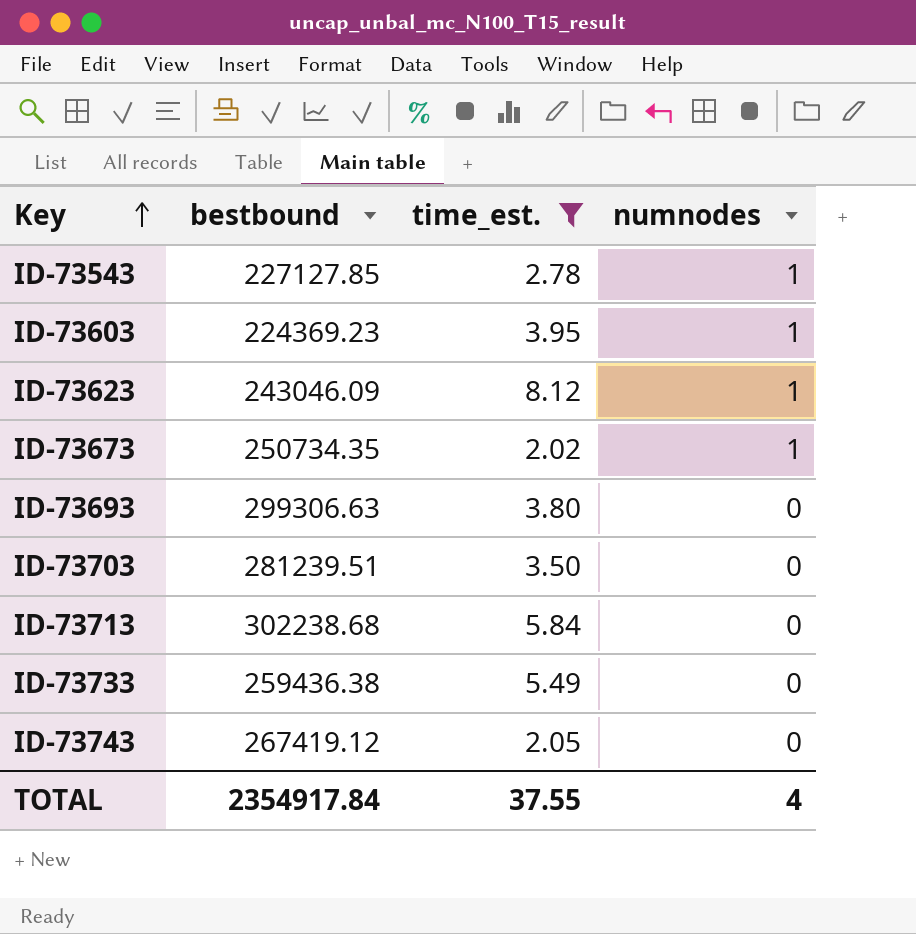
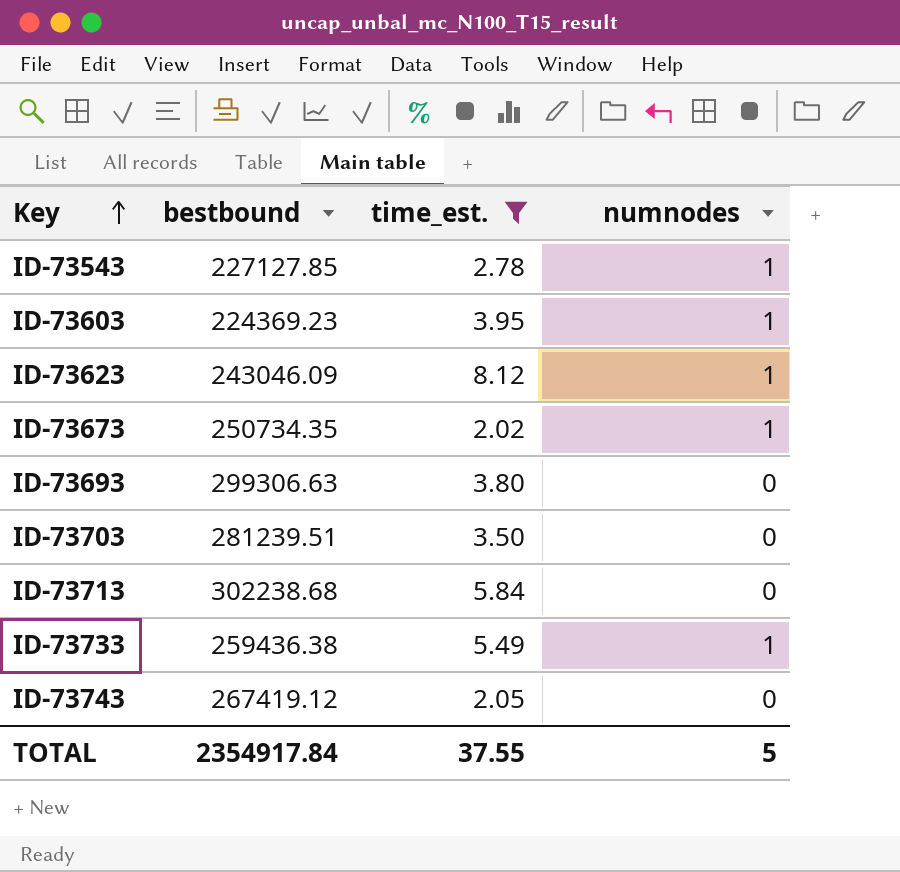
ID-73733 | numnodes: 0 -> 1
TOTAL | numnodes: 4 -> 5

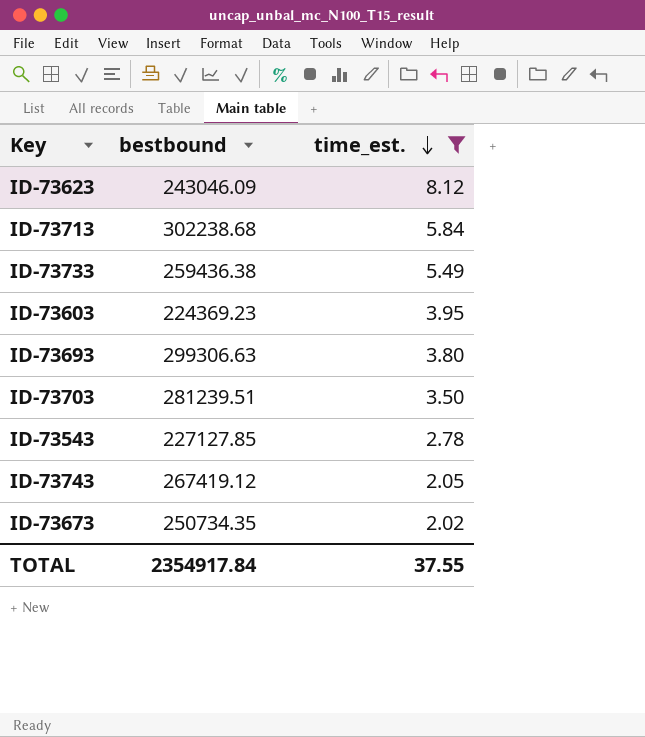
row order: Key ascending -> time_est. descending
column numnodes | position: 4 -> none

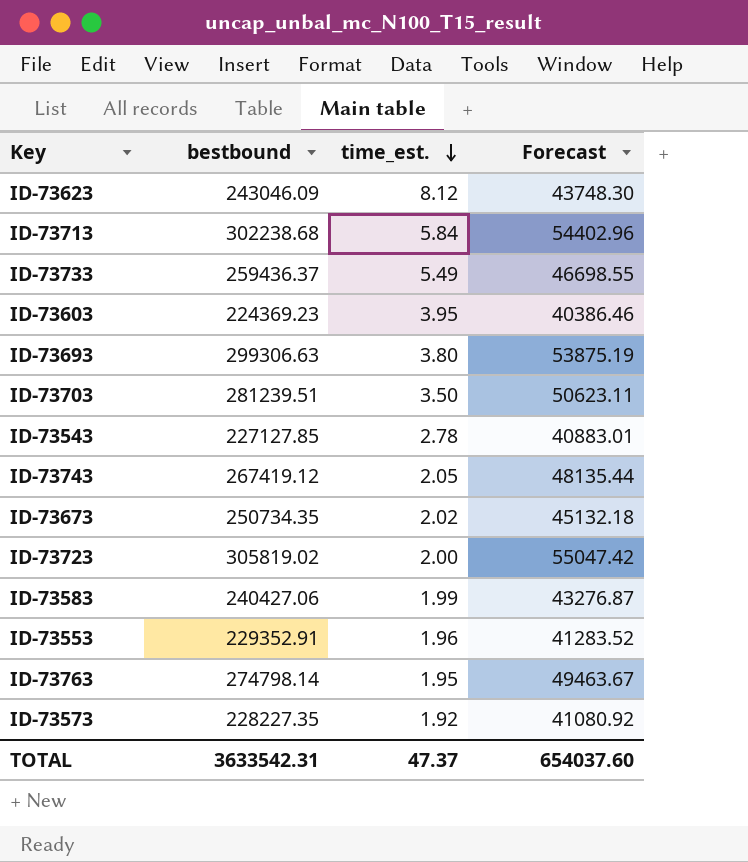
filter: time_est. >= 2.02 -> none
column Forecast | formula: none -> [bestbound] * 0.18
ID-73733 | bestbound: 259436.38 -> 259436.37
TOTAL | bestbound: 2354917.84 -> 3633542.31
TOTAL | time_est.: 37.55 -> 47.37

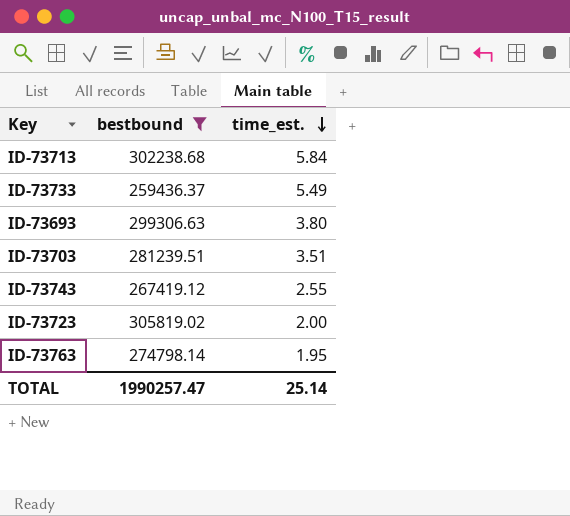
filter: none -> bestbound >= 259436.37
column Forecast | formula: [bestbound] * 0.18 -> none
ID-73703 | time_est.: 3.50 -> 3.51
ID-73743 | time_est.: 2.05 -> 2.55
TOTAL | bestbound: 3633542.31 -> 1990257.47
TOTAL | time_est.: 47.37 -> 25.14

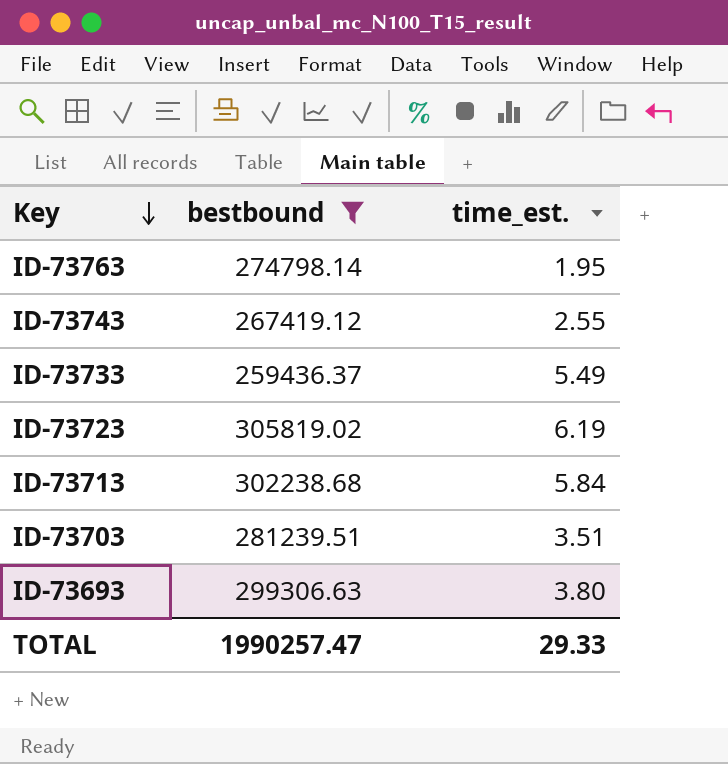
row order: time_est. descending -> Key descending
ID-73723 | time_est.: 2.00 -> 6.19
TOTAL | time_est.: 25.14 -> 29.33

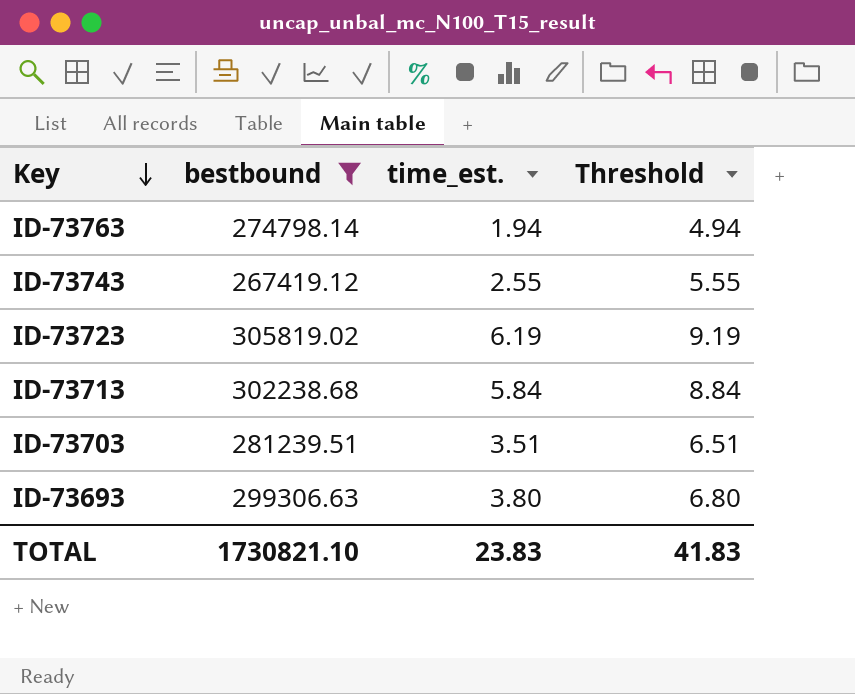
column Threshold | formula: none -> [time_est.] + 3
row ID-73733: 259436.37 | 5.49 -> none
ID-73763 | time_est.: 1.95 -> 1.94
TOTAL | bestbound: 1990257.47 -> 1730821.10
TOTAL | time_est.: 29.33 -> 23.83

